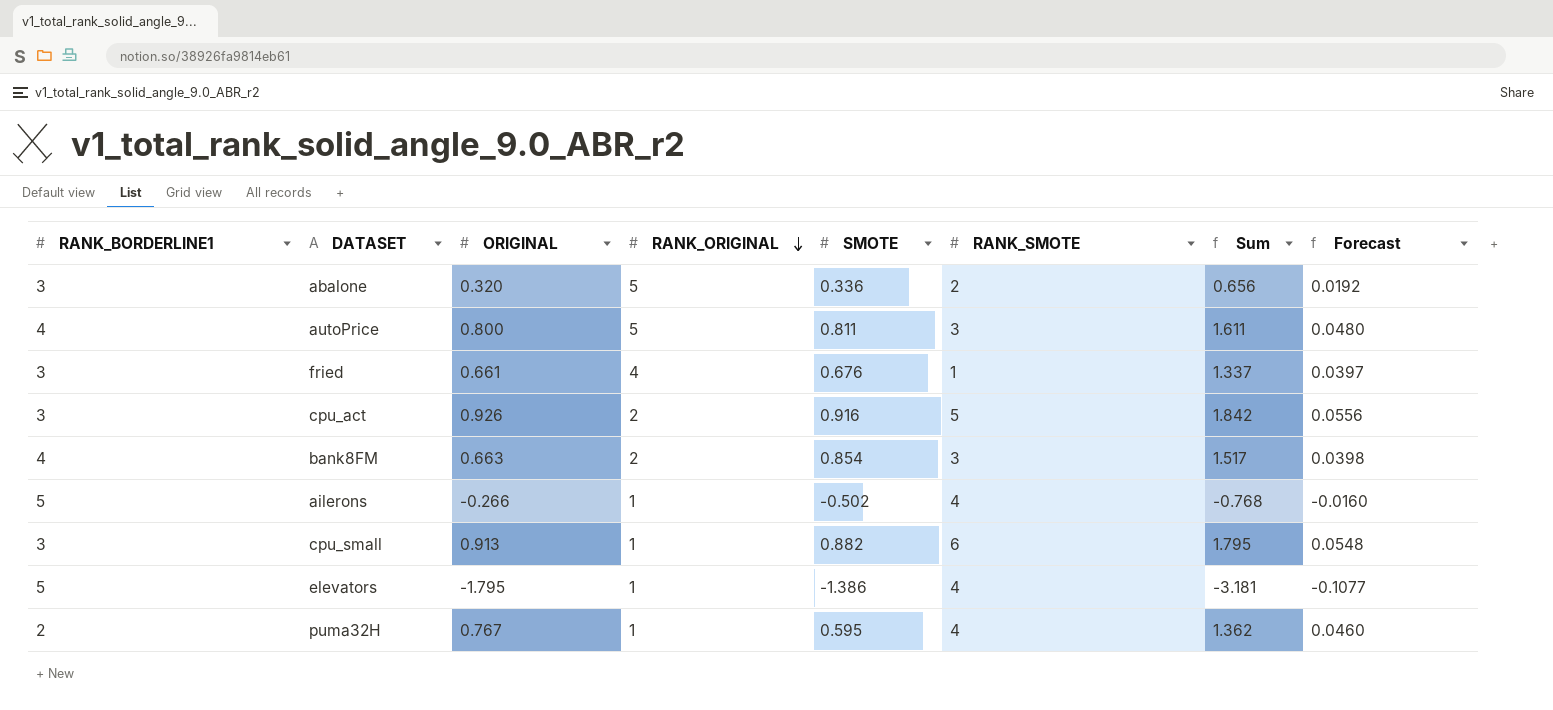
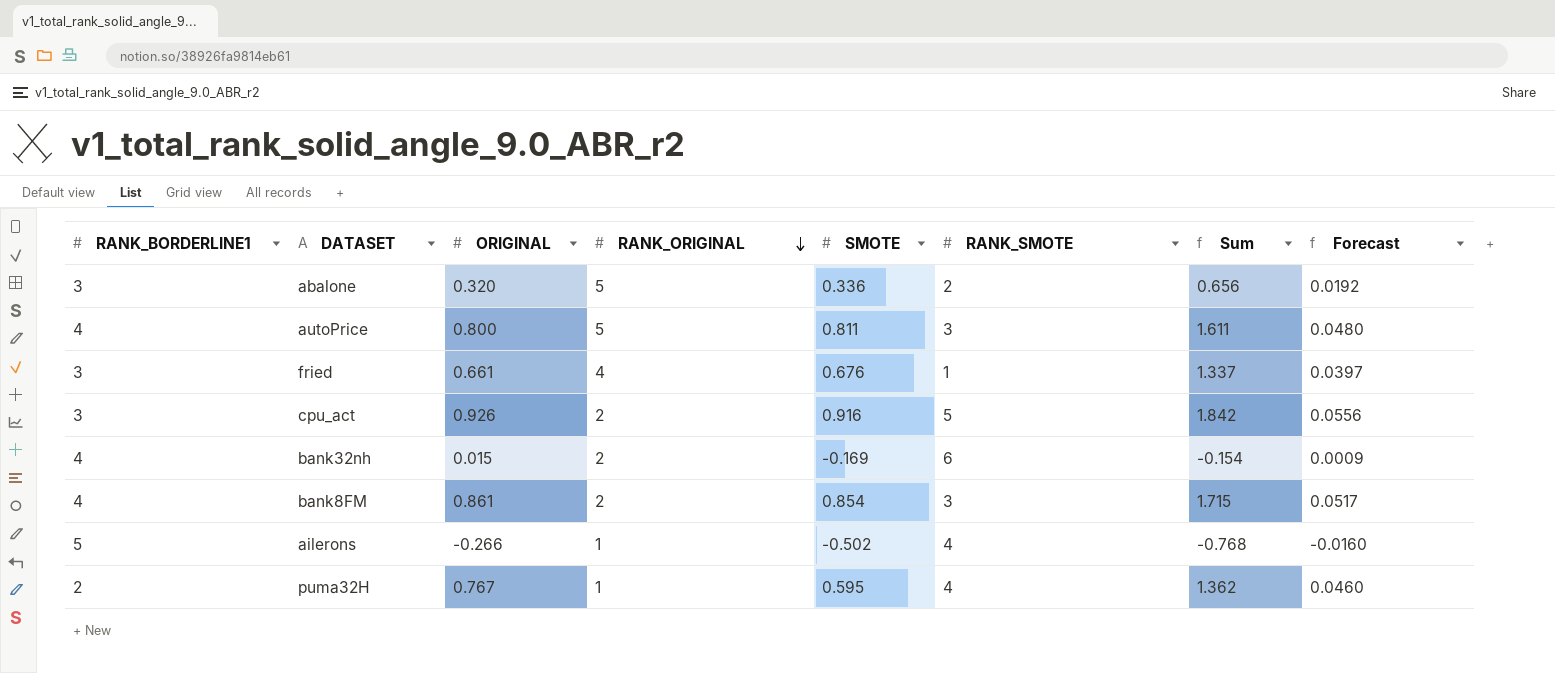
row cpu_small: 3 | 0.913 | 1 | 0.882 | 6 | 1.795 | 0.0548 -> none
row elevators: 5 | -1.795 | 1 | -1.386 | 4 | -3.181 | -0.1077 -> none
row bank32nh: none -> 4 | 0.015 | 2 | -0.169 | 6 | -0.154 | 0.0009
bank8FM | ORIGINAL: 0.663 -> 0.861
bank8FM | Sum: 1.517 -> 1.715
bank8FM | Forecast: 0.0398 -> 0.0517

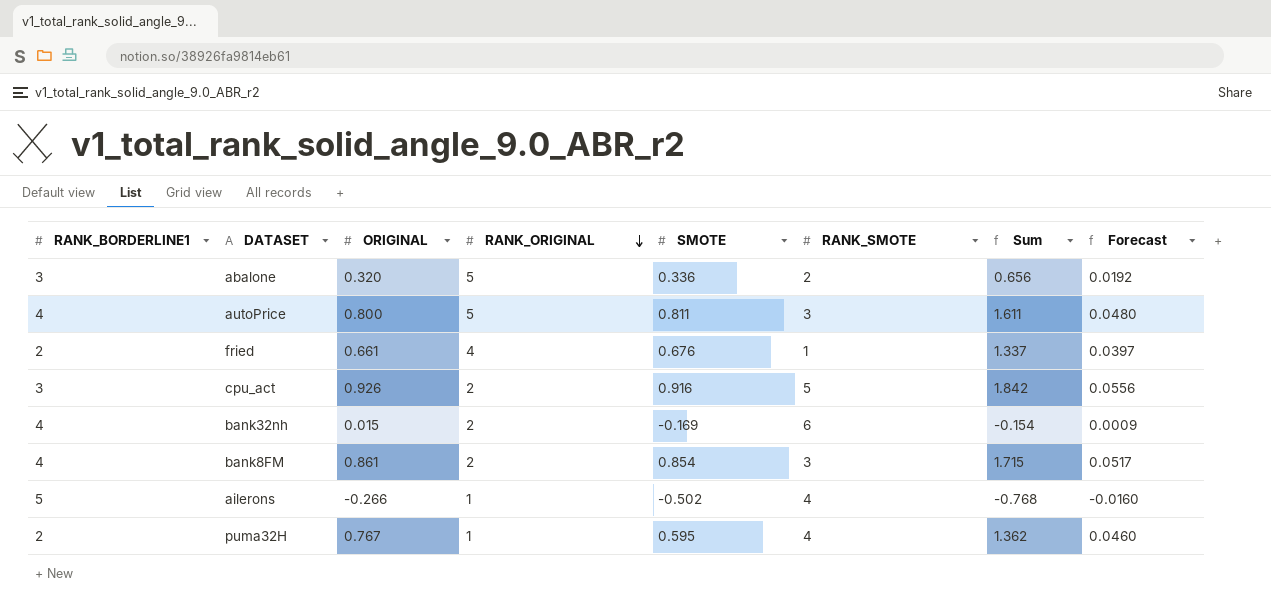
fried | RANK_BORDERLINE1: 3 -> 2

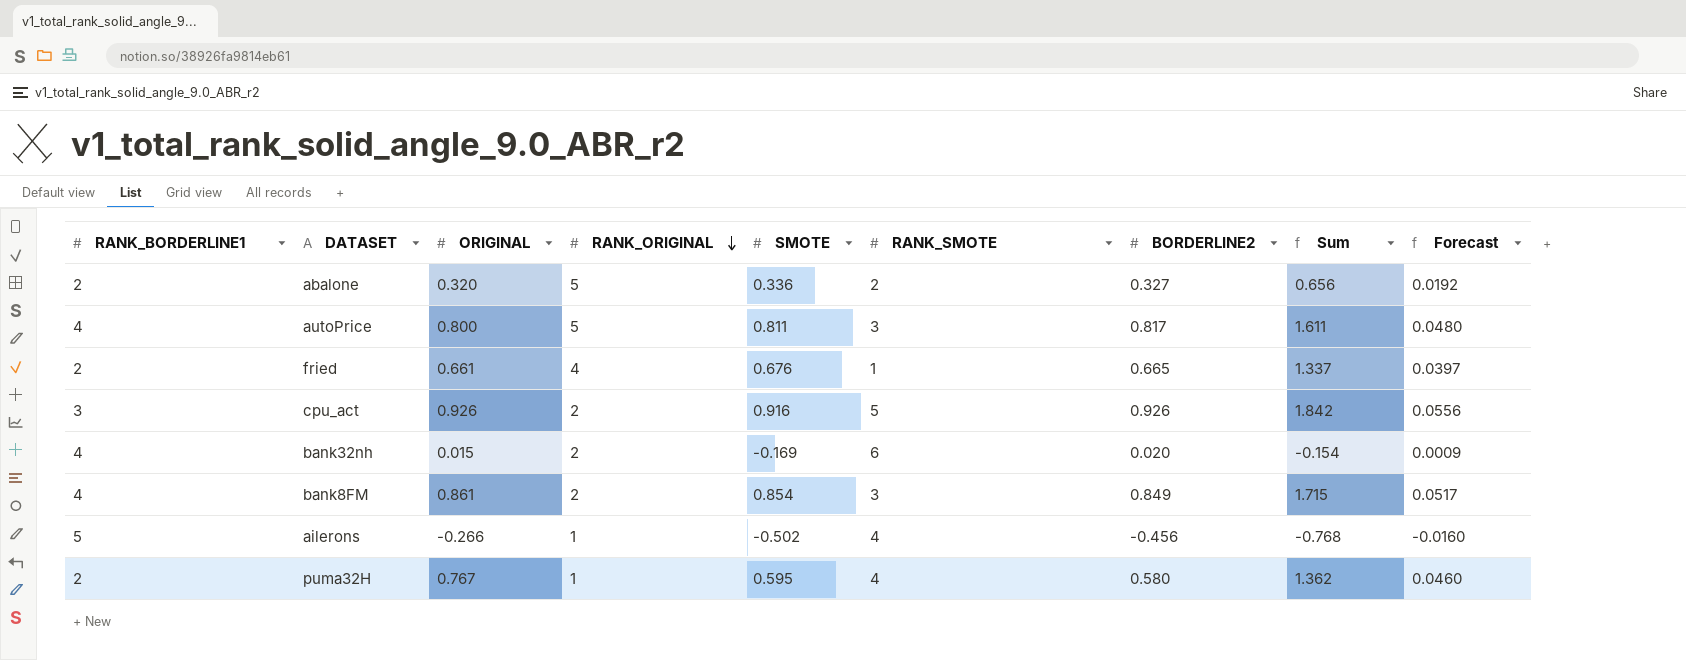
column BORDERLINE2 | position: none -> 7
abalone | RANK_BORDERLINE1: 3 -> 2

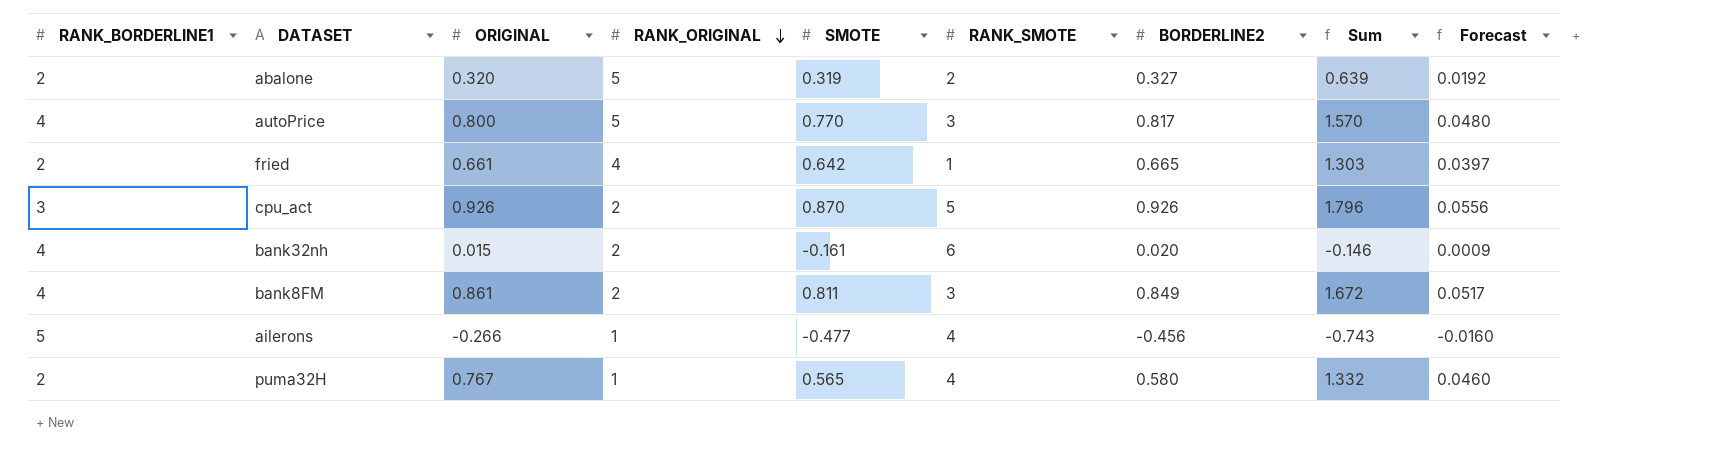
abalone | SMOTE: 0.336 -> 0.319
abalone | Sum: 0.656 -> 0.639
autoPrice | SMOTE: 0.811 -> 0.770
autoPrice | Sum: 1.611 -> 1.570
fried | SMOTE: 0.676 -> 0.642
fried | Sum: 1.337 -> 1.303
cpu_act | SMOTE: 0.916 -> 0.870
cpu_act | Sum: 1.842 -> 1.796
bank32nh | SMOTE: -0.169 -> -0.161
bank32nh | Sum: -0.154 -> -0.146
bank8FM | SMOTE: 0.854 -> 0.811
bank8FM | Sum: 1.715 -> 1.672
ailerons | SMOTE: -0.502 -> -0.477
ailerons | Sum: -0.768 -> -0.743
puma32H | SMOTE: 0.595 -> 0.565
puma32H | Sum: 1.362 -> 1.332

